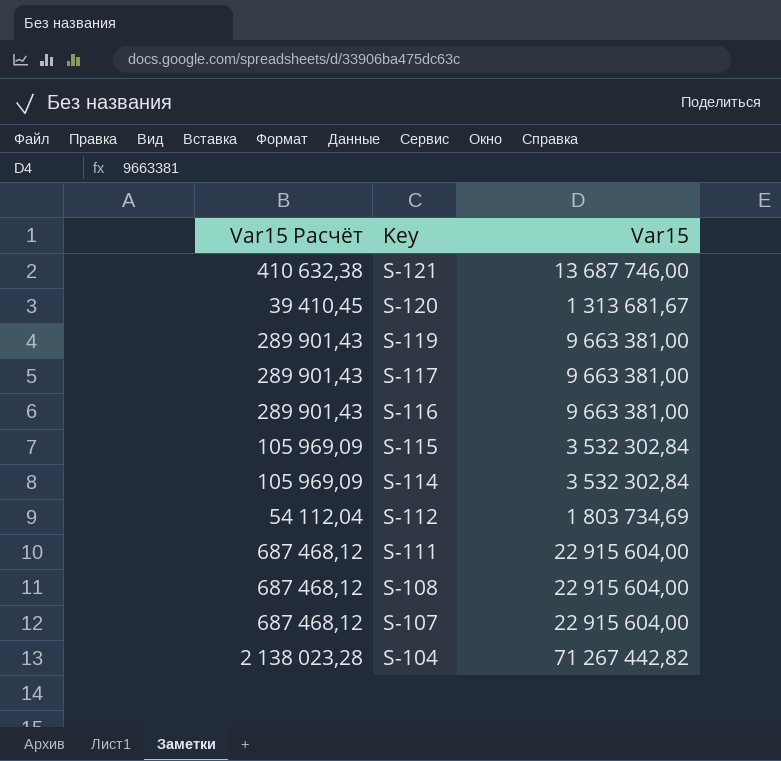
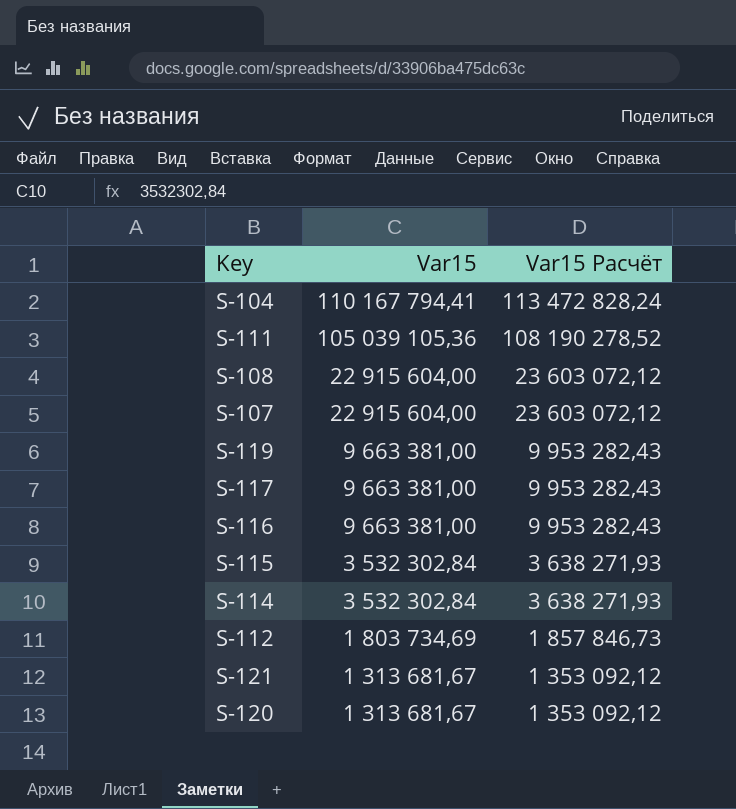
row order: Key descending -> Var15 descending
column Var15 Расчёт | formula: [Var15] * 0,03 -> [Var15] * 1,03
column Var15 Расчёт | position: 1 -> 3
S-104 | Var15: 71 267 442,82 -> 110 167 794,41
S-111 | Var15: 22 915 604,00 -> 105 039 105,36
S-121 | Var15: 13 687 746,00 -> 1 313 681,67

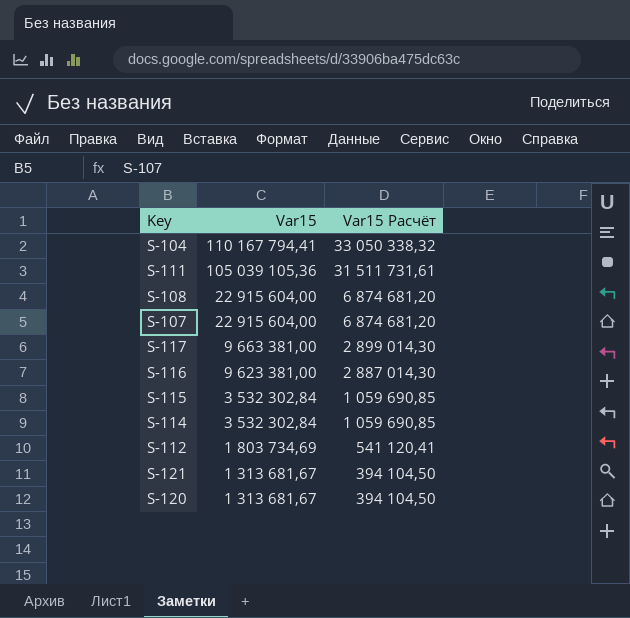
column Var15 Расчёт | formula: [Var15] * 1,03 -> [Var15] * 0,3
row S-119: 9 663 381,00 | 9 953 282,43 -> none
S-116 | Var15: 9 663 381,00 -> 9 623 381,00

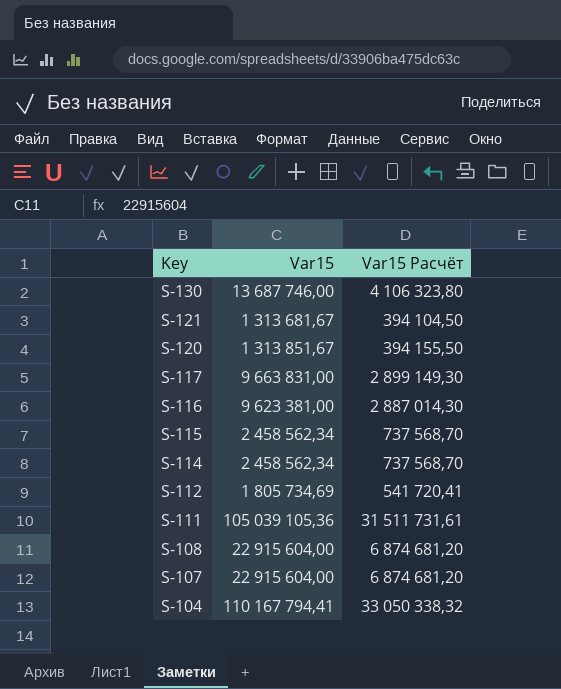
row order: Var15 descending -> Key descending
row S-130: none -> 13 687 746,00 | 4 106 323,80
S-120 | Var15: 1 313 681,67 -> 1 313 851,67
S-120 | Var15 Расчёт: 394 104,50 -> 394 155,50
S-117 | Var15: 9 663 381,00 -> 9 663 831,00
S-117 | Var15 Расчёт: 2 899 014,30 -> 2 899 149,30
S-115 | Var15: 3 532 302,84 -> 2 458 562,34
S-115 | Var15 Расчёт: 1 059 690,85 -> 737 568,70
S-114 | Var15: 3 532 302,84 -> 2 458 562,34
S-114 | Var15 Расчёт: 1 059 690,85 -> 737 568,70
S-112 | Var15: 1 803 734,69 -> 1 805 734,69
S-112 | Var15 Расчёт: 541 120,41 -> 541 720,41

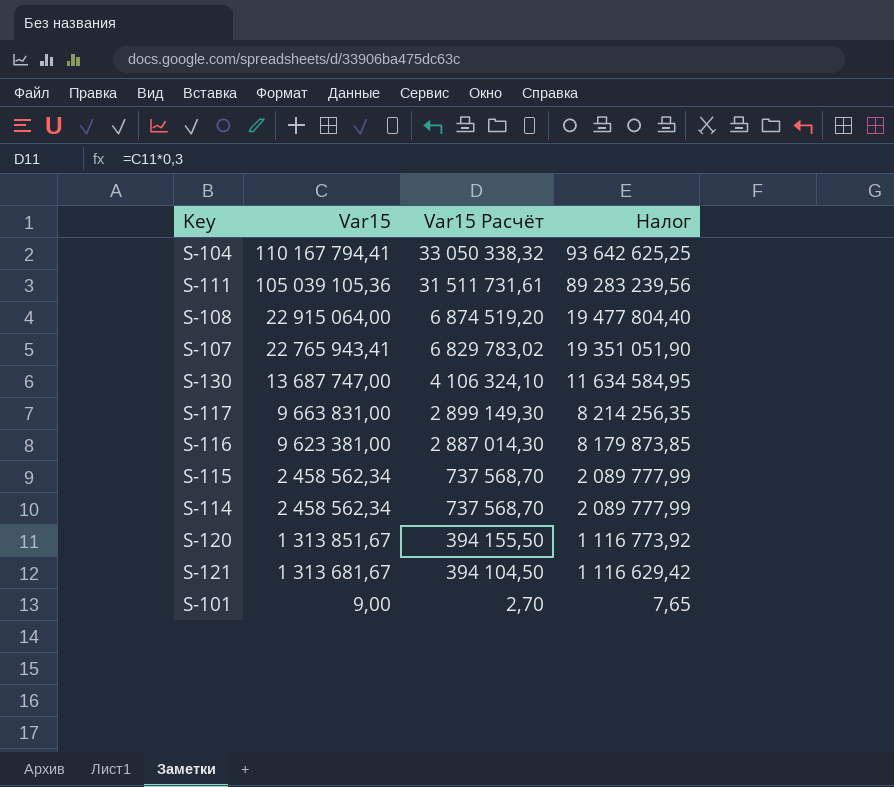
row order: Key descending -> Var15 descending
column Налог | formula: none -> [Var15] * 0,85
row S-112: 1 805 734,69 | 541 720,41 -> none
S-108 | Var15: 22 915 604,00 -> 22 915 064,00
S-108 | Var15 Расчёт: 6 874 681,20 -> 6 874 519,20
S-107 | Var15: 22 915 604,00 -> 22 765 943,41
S-107 | Var15 Расчёт: 6 874 681,20 -> 6 829 783,02
S-130 | Var15: 13 687 746,00 -> 13 687 747,00
S-130 | Var15 Расчёт: 4 106 323,80 -> 4 106 324,10
row S-101: none -> 9,00 | 2,70 | 7,65

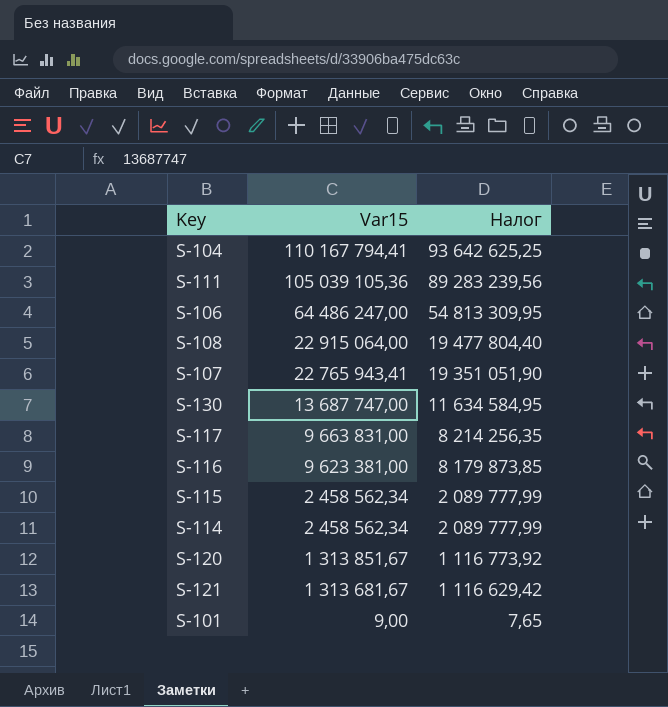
column Var15 Расчёт | formula: [Var15] * 0,3 -> none
row S-106: none -> 64 486 247,00 | 54 813 309,95

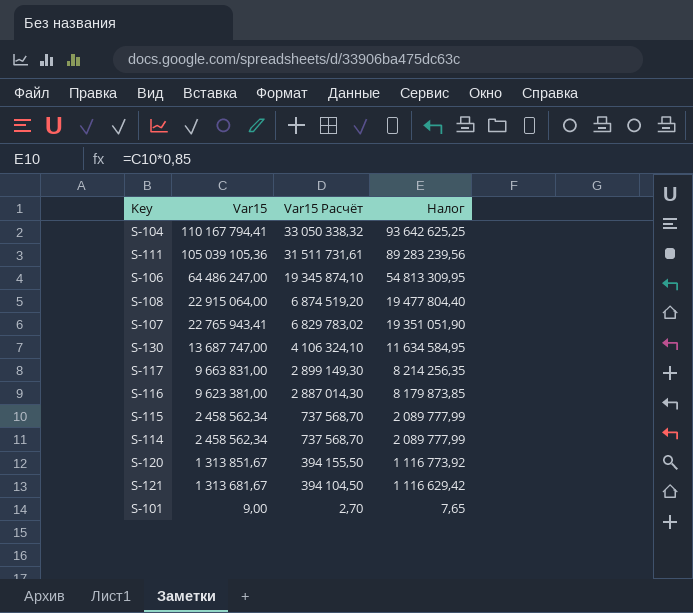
column Var15 Расчёт | formula: none -> [Var15] * 0,3

